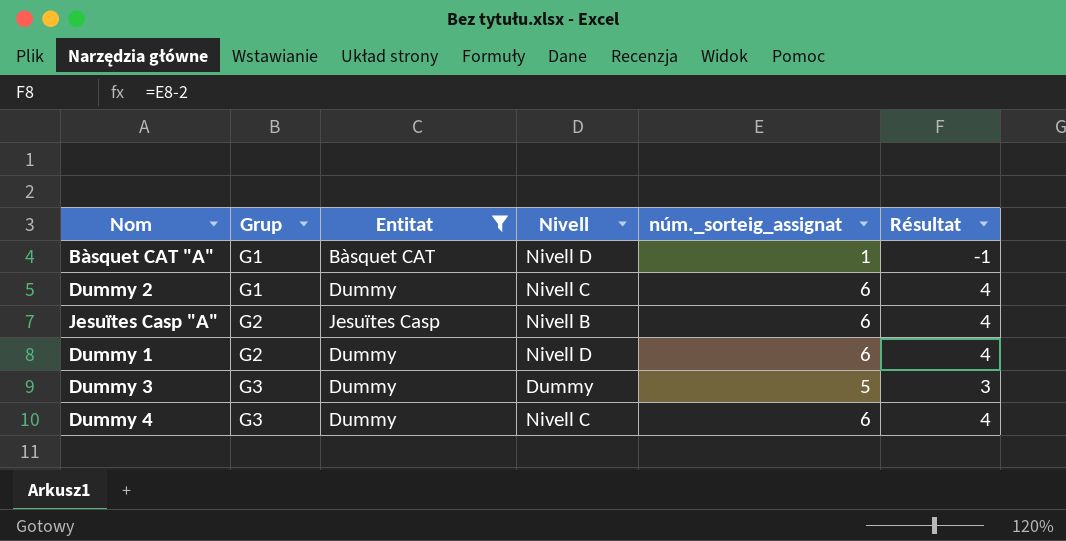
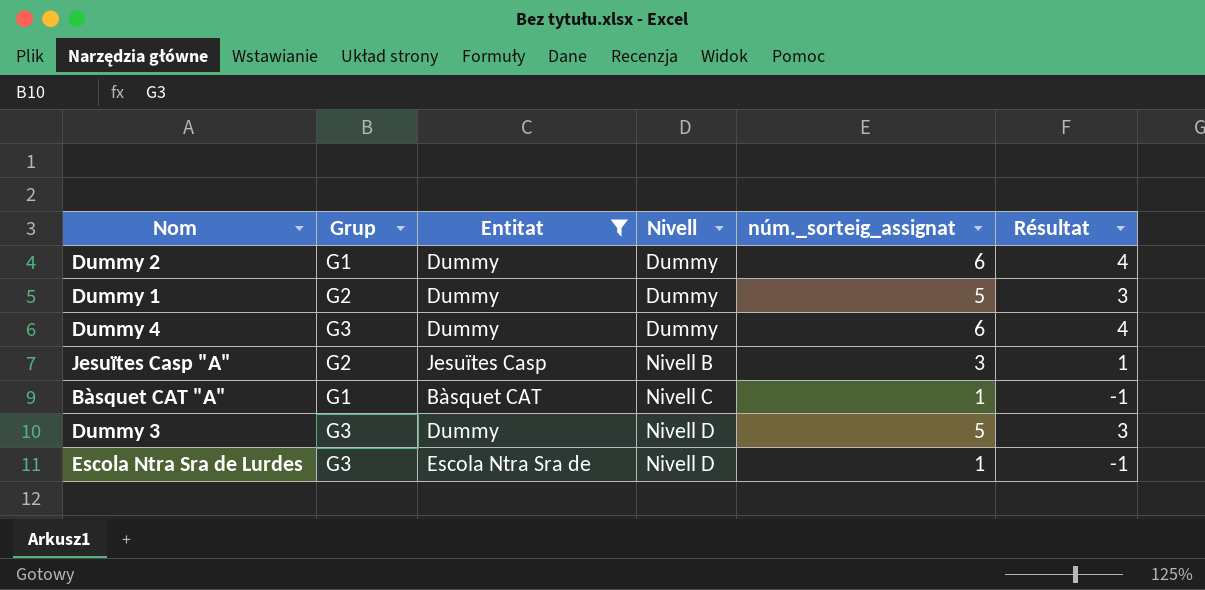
row order: Grup ascending -> Nivell ascending
Dummy 2 | Nivell: Nivell C -> Dummy
Dummy 1 | Nivell: Nivell D -> Dummy
Dummy 1 | núm._sorteig_assignat: 6 -> 5
Dummy 1 | Résultat: 4 -> 3
Dummy 4 | Nivell: Nivell C -> Dummy
Jesuïtes Casp "A" | núm._sorteig_assignat: 6 -> 3
Jesuïtes Casp "A" | Résultat: 4 -> 1
Bàsquet CAT "A" | Nivell: Nivell D -> Nivell C
Dummy 3 | Nivell: Dummy -> Nivell D
row Escola Ntra Sra de Lurdes: none -> G3 | Escola Ntra Sra de | Nivell D | 1 | -1

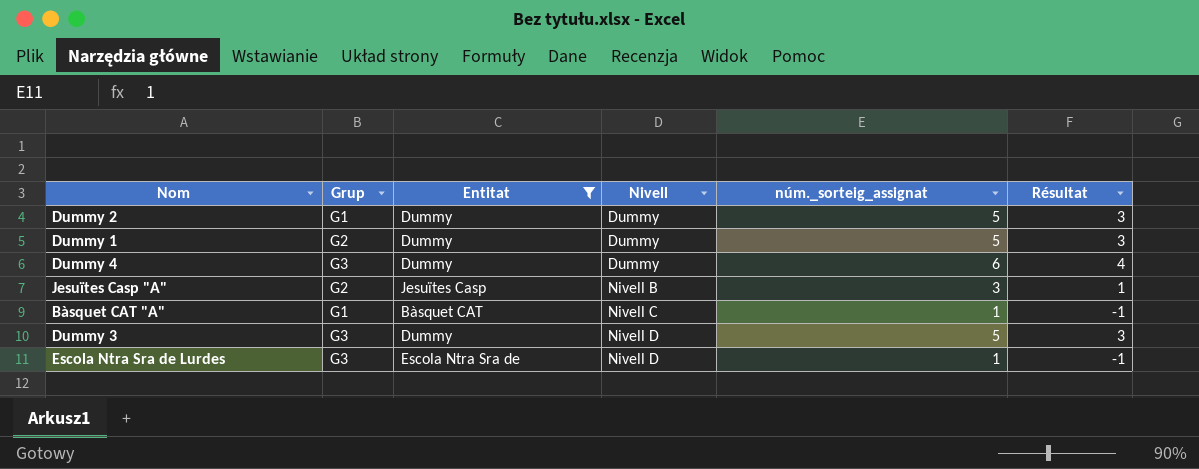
Dummy 2 | núm._sorteig_assignat: 6 -> 5
Dummy 2 | Résultat: 4 -> 3

